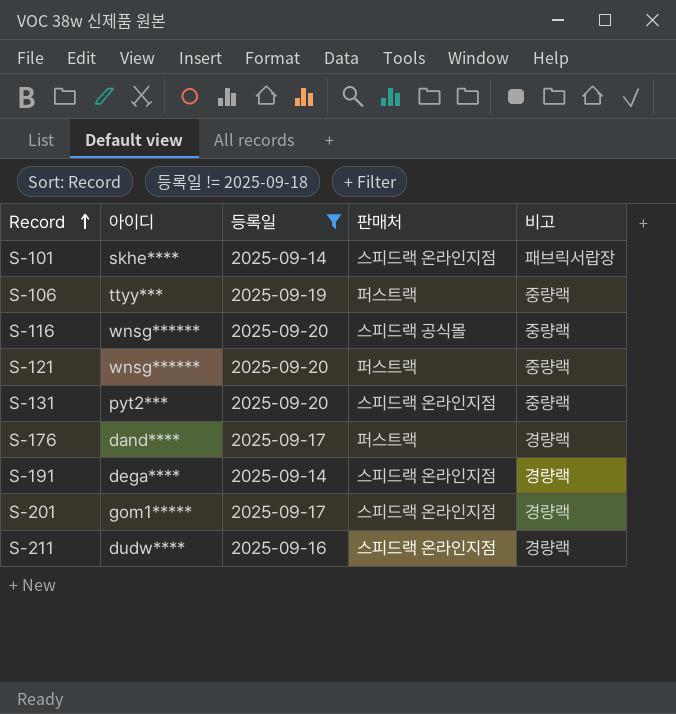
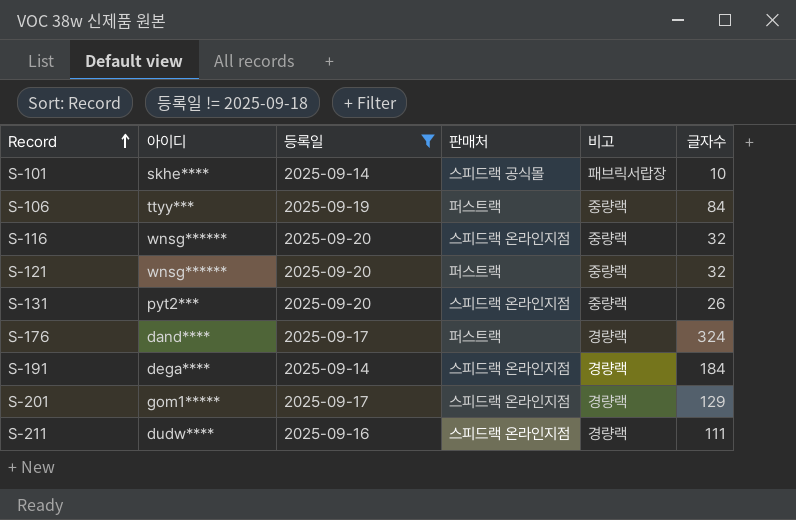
column 글자수 | position: none -> 6
S-101 | 판매처: 스피드랙 온라인지점 -> 스피드랙 공식몰
S-116 | 판매처: 스피드랙 공식몰 -> 스피드랙 온라인지점

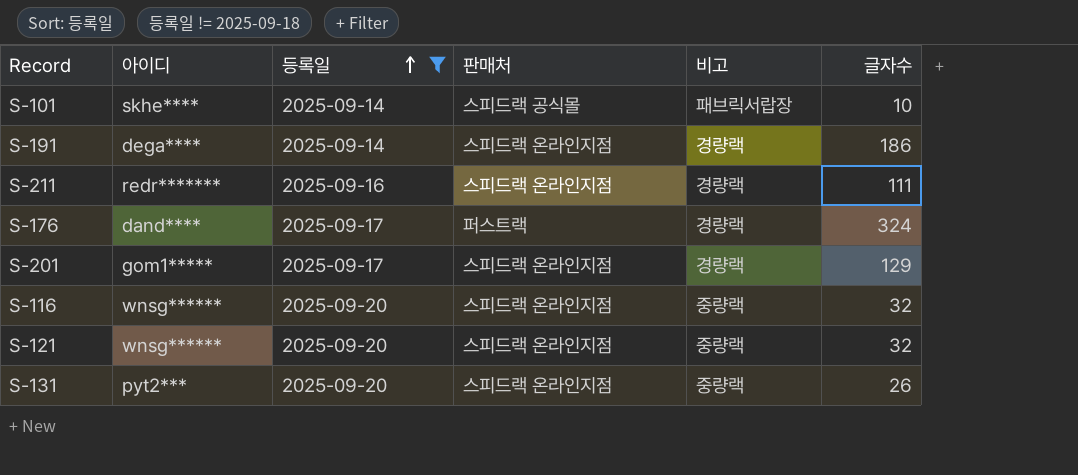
row order: Record ascending -> 등록일 ascending
row S-106: ttyy*** | 2025-09-19 | 퍼스트랙 | 중량랙 | 84 -> none
S-191 | 글자수: 184 -> 186
S-211 | 아이디: dudw**** -> redr*******
S-121 | 판매처: 퍼스트랙 -> 스피드랙 온라인지점

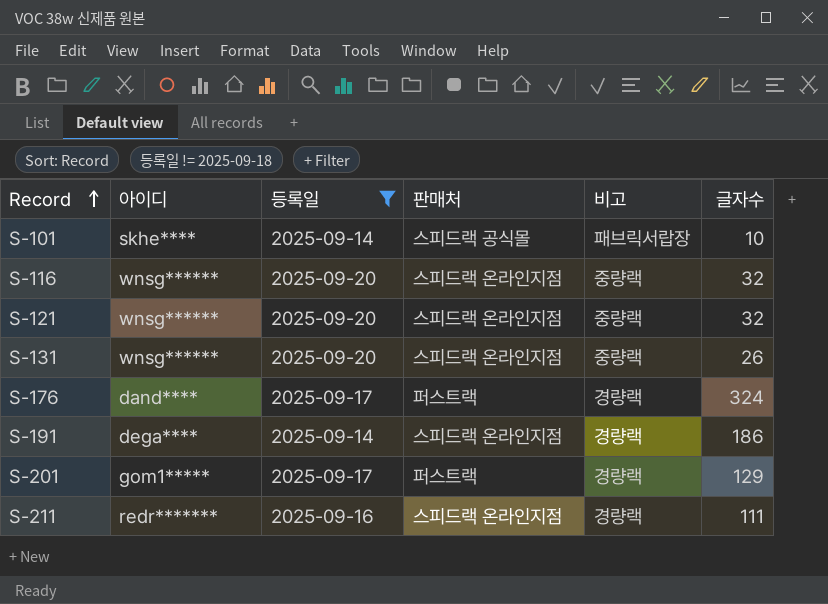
row order: 등록일 ascending -> Record ascending
S-131 | 아이디: pyt2*** -> wnsg******
S-201 | 판매처: 스피드랙 온라인지점 -> 퍼스트랙

